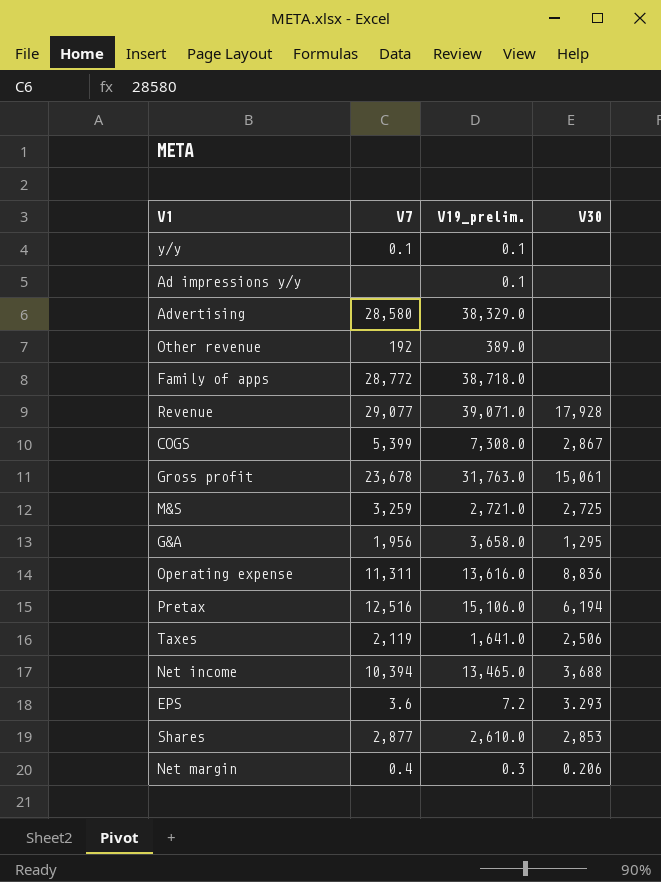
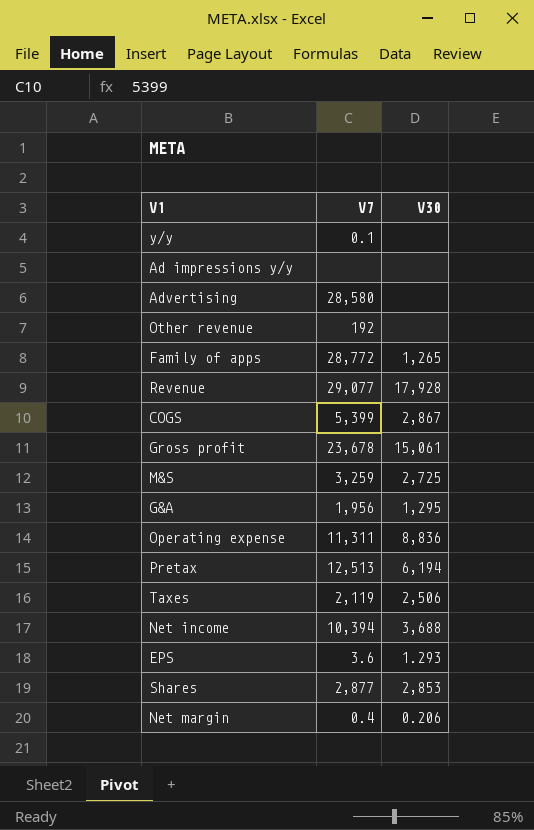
column V19_prelim. | position: 3 -> none
Family of apps | V30: none -> 1,265
Pretax | V7: 12,516 -> 12,513
EPS | V30: 3.293 -> 1.293

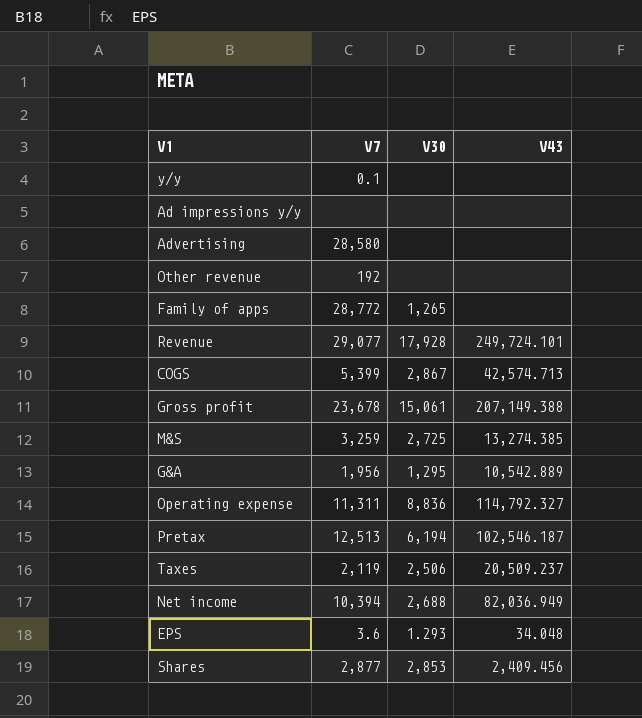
column V43 | position: none -> 4
row Net margin: 0.4 | 0.206 -> none
Net income | V30: 3,688 -> 2,688

